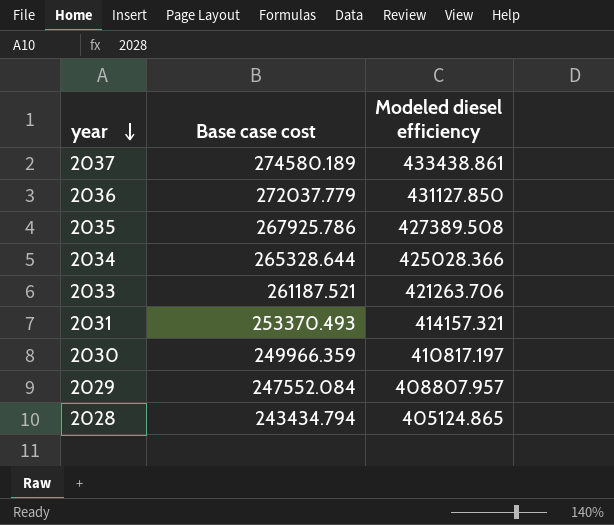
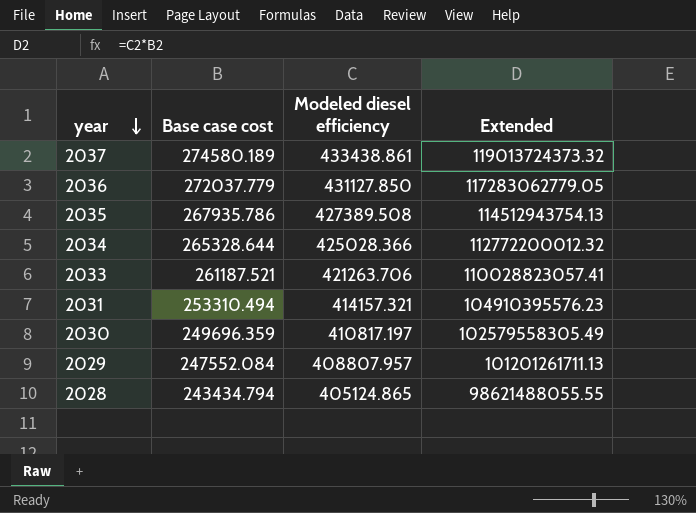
column Extended | formula: none -> [Base case cost] * [Modeled diesel efficiency]
2035 | Base case cost: 267925.786 -> 267935.786
2031 | Base case cost: 253370.493 -> 253310.494
2030 | Base case cost: 249966.359 -> 249696.359

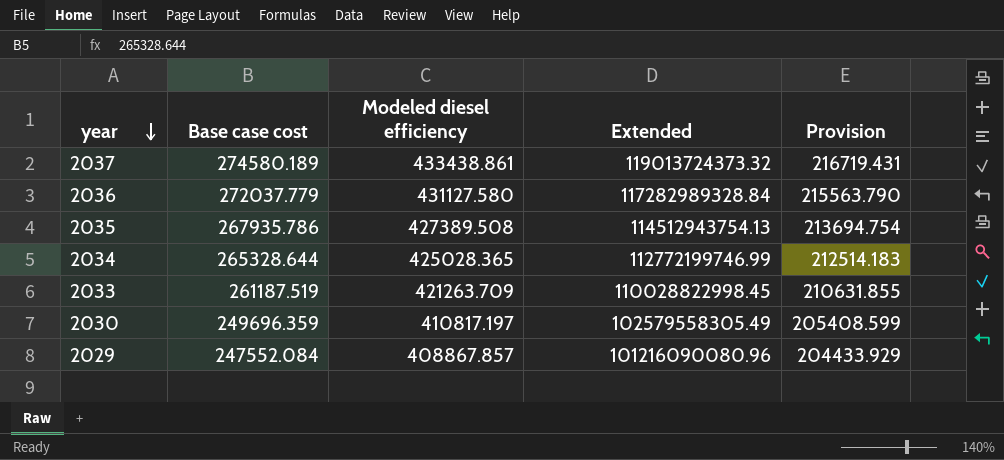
column Provision | formula: none -> [Modeled diesel efficiency] * 0.5
row 2031: 253310.494 | 414157.321 | 104910395576.23 -> none
row 2028: 243434.794 | 405124.865 | 98621488055.55 -> none
2036 | Modeled diesel efficiency: 431127.850 -> 431127.580
2036 | Extended: 117283062779.05 -> 117282989328.84
2034 | Modeled diesel efficiency: 425028.366 -> 425028.365
2034 | Extended: 112772200012.32 -> 112772199746.99
2033 | Base case cost: 261187.521 -> 261187.519
2033 | Modeled diesel efficiency: 421263.706 -> 421263.709
2033 | Extended: 110028823057.41 -> 110028822998.45
2029 | Modeled diesel efficiency: 408807.957 -> 408867.857
2029 | Extended: 101201261711.13 -> 101216090080.96

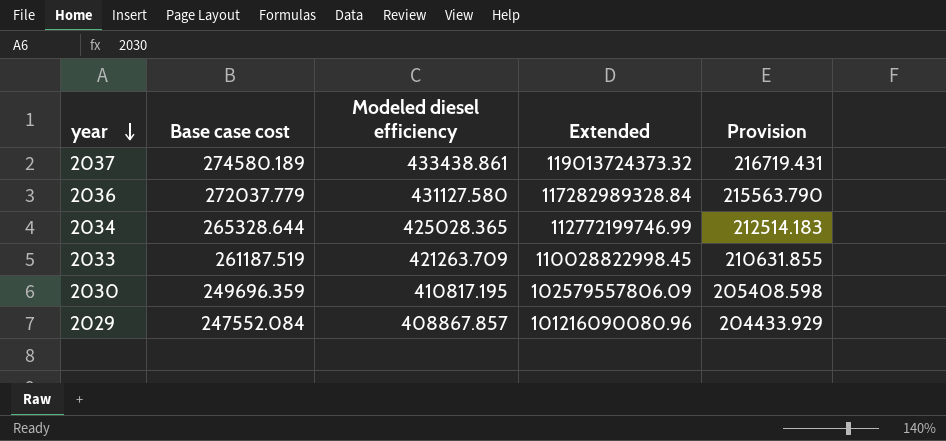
row 2035: 267935.786 | 427389.508 | 114512943754.13 | 213694.754 -> none
2030 | Modeled diesel efficiency: 410817.197 -> 410817.195
2030 | Extended: 102579558305.49 -> 102579557806.09
2030 | Provision: 205408.599 -> 205408.598

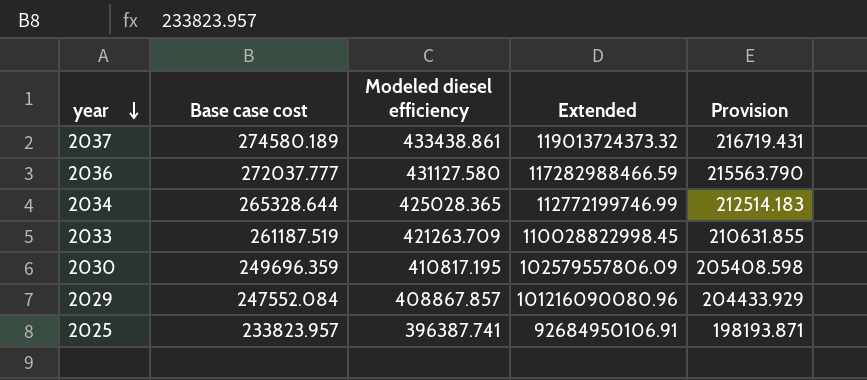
2036 | Base case cost: 272037.779 -> 272037.777
2036 | Extended: 117282989328.84 -> 117282988466.59
row 2025: none -> 233823.957 | 396387.741 | 92684950106.91 | 198193.871

